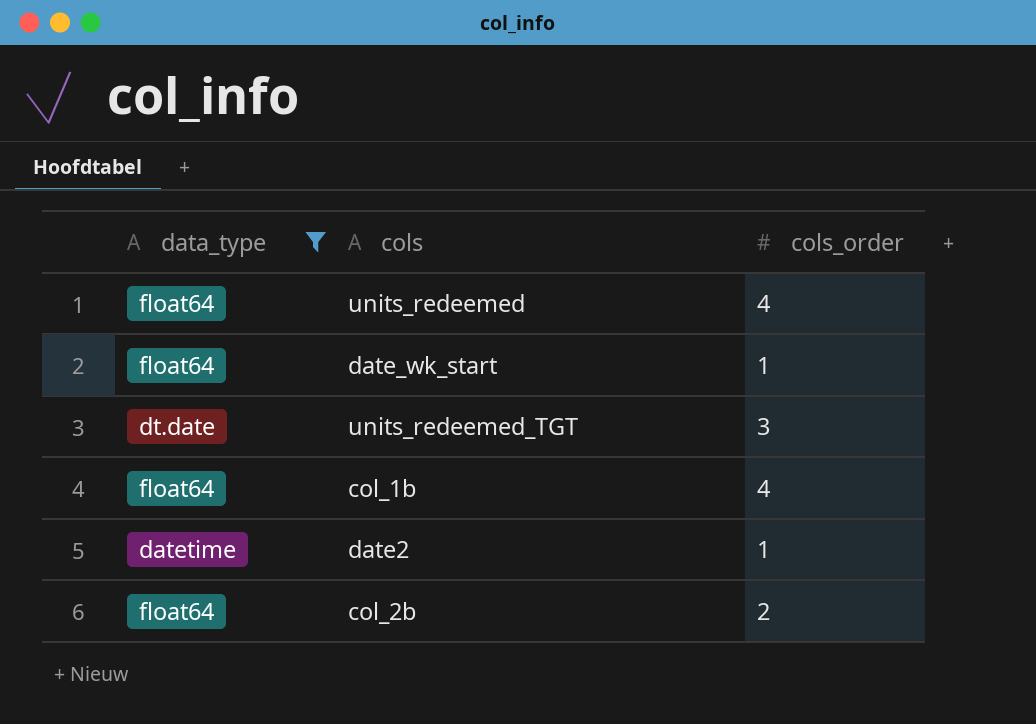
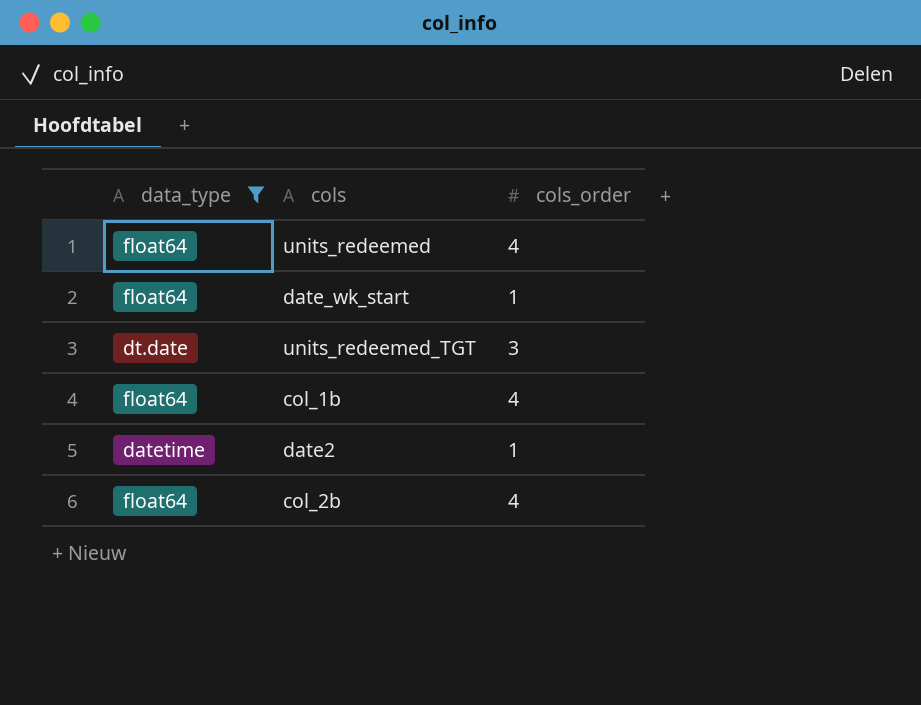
col_2b | cols_order: 2 -> 4

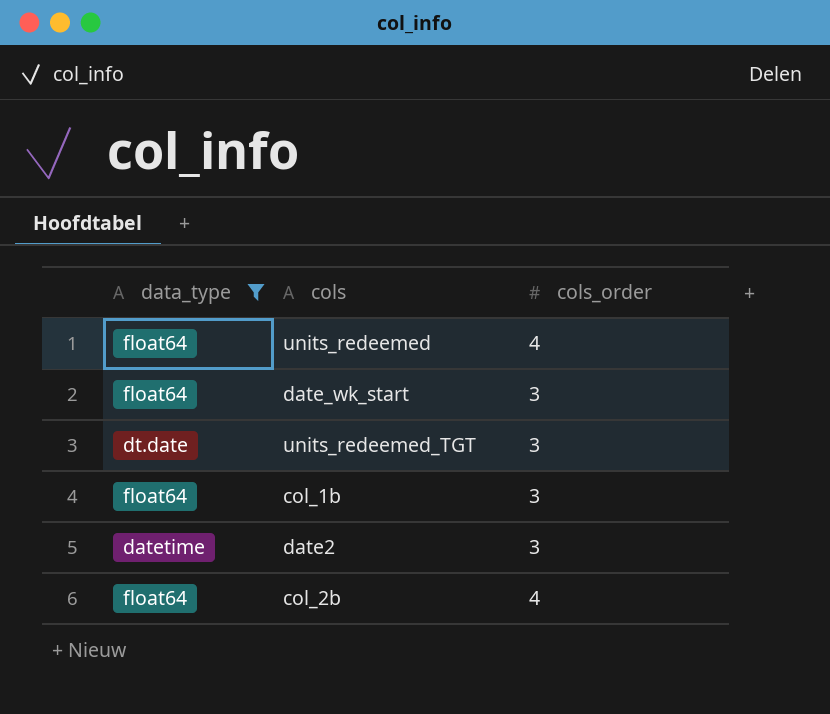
date_wk_start | cols_order: 1 -> 3
col_1b | cols_order: 4 -> 3
date2 | cols_order: 1 -> 3

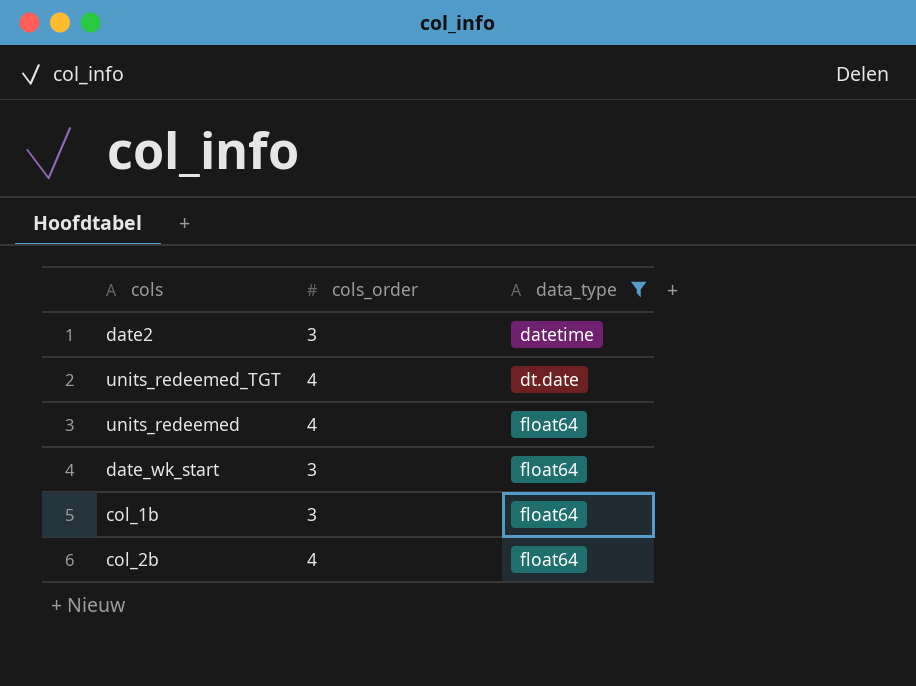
row order: none -> data_type ascending
column data_type | position: 1 -> 3
units_redeemed_TGT | cols_order: 3 -> 4

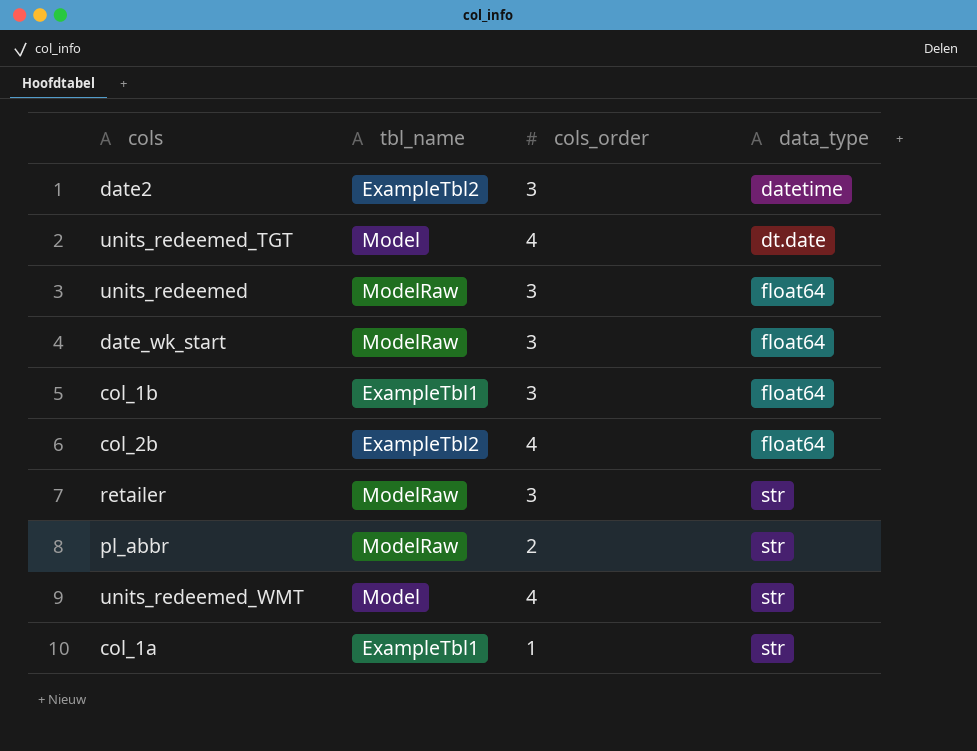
filter: data_type != str -> none
column tbl_name | position: none -> 2
units_redeemed | cols_order: 4 -> 3

